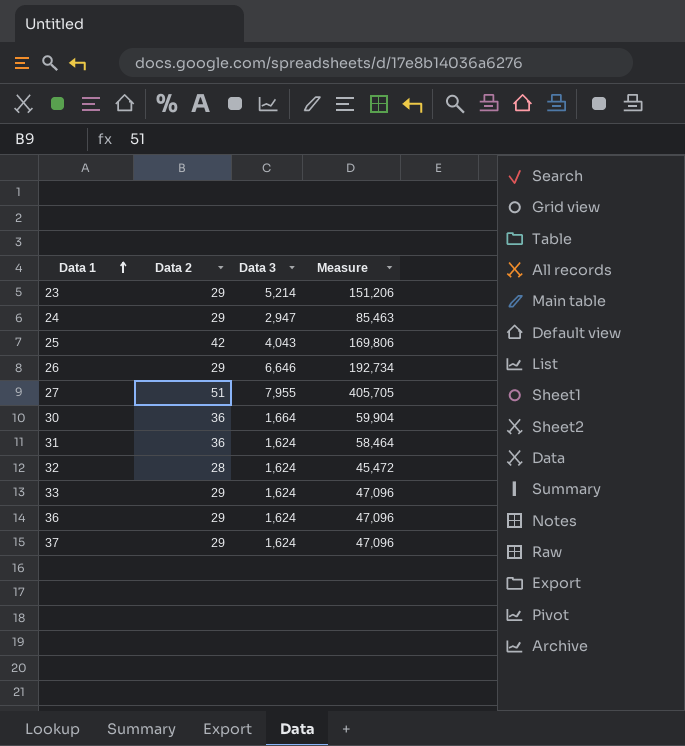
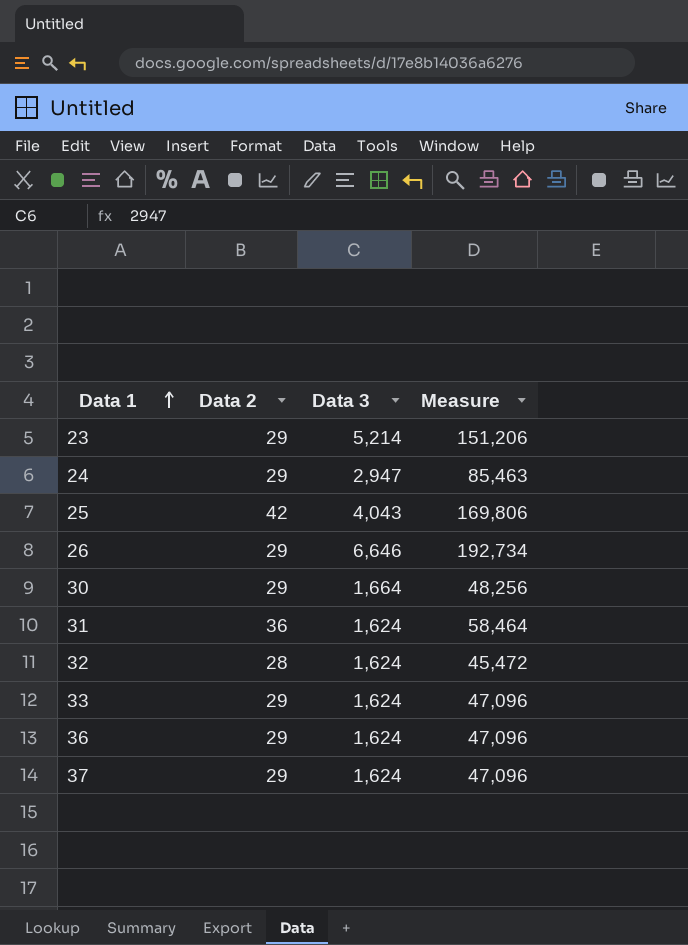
row 27: 51 | 7,955 | 405,705 -> none
30 | Data 2: 36 -> 29
30 | Measure: 59,904 -> 48,256

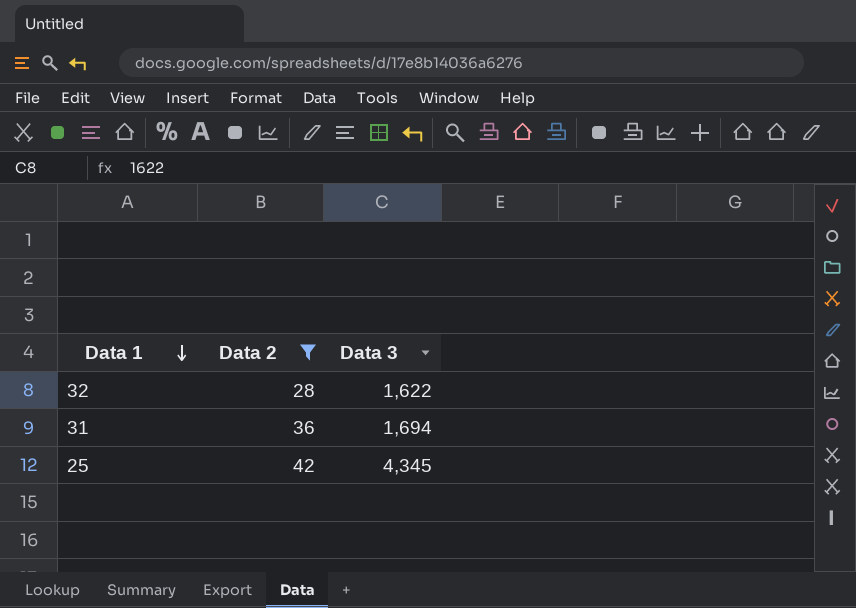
filter: none -> Data 2 != 29
row order: Data 1 ascending -> Data 1 descending
column Measure | formula: [Data 2] * [Data 3] -> none
32 | Data 3: 1,624 -> 1,622
31 | Data 3: 1,624 -> 1,694
25 | Data 3: 4,043 -> 4,345

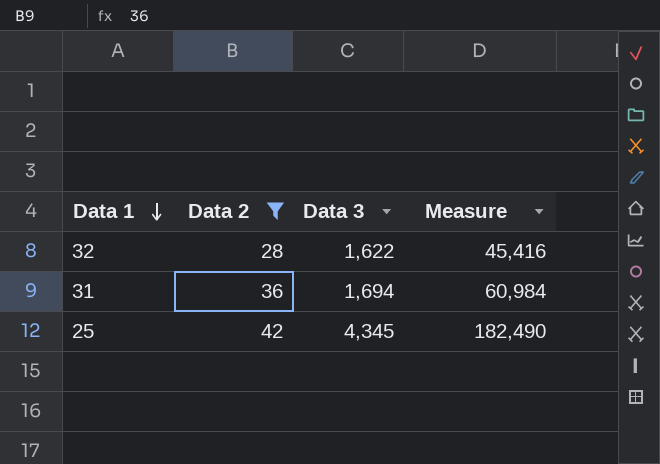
column Measure | formula: none -> [Data 2] * [Data 3]

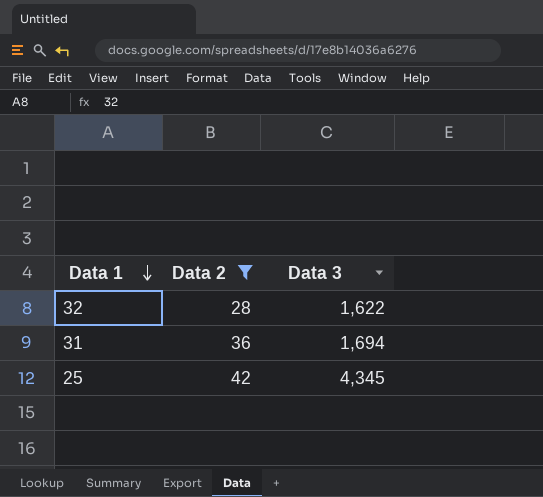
column Measure | formula: [Data 2] * [Data 3] -> none

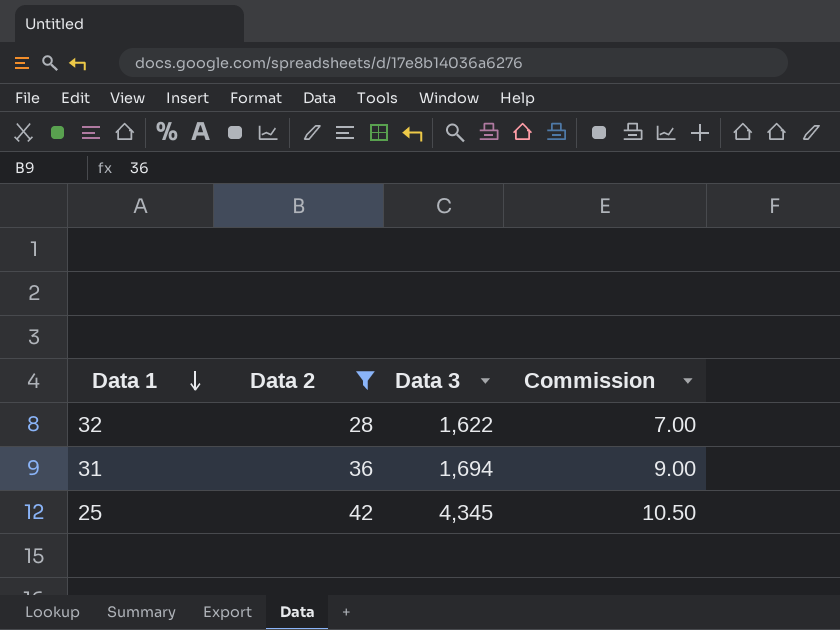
column Commission | formula: none -> [Data 2] * 0.25

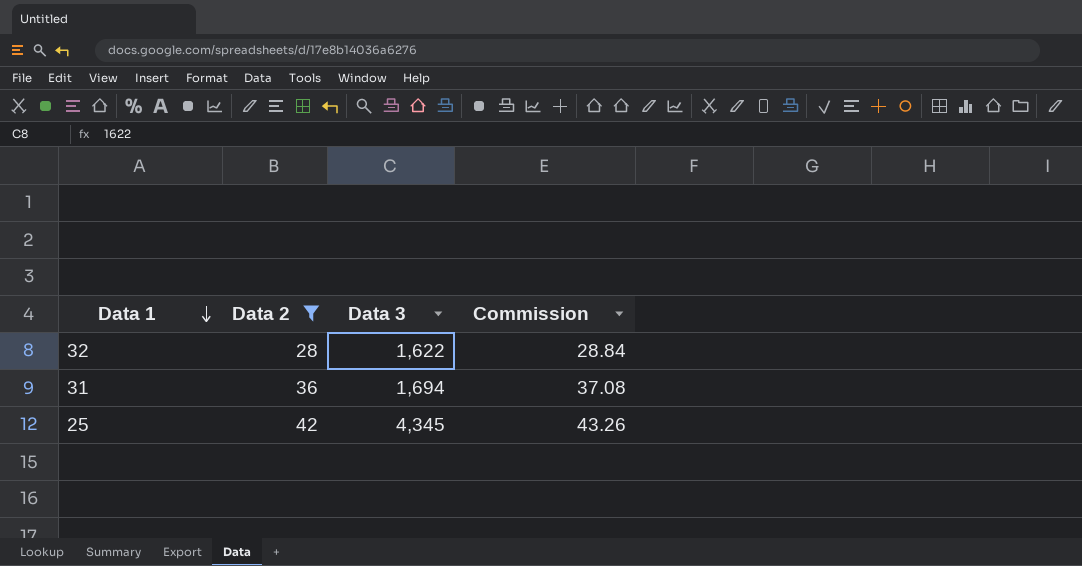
column Commission | formula: [Data 2] * 0.25 -> [Data 2] * 1.03

